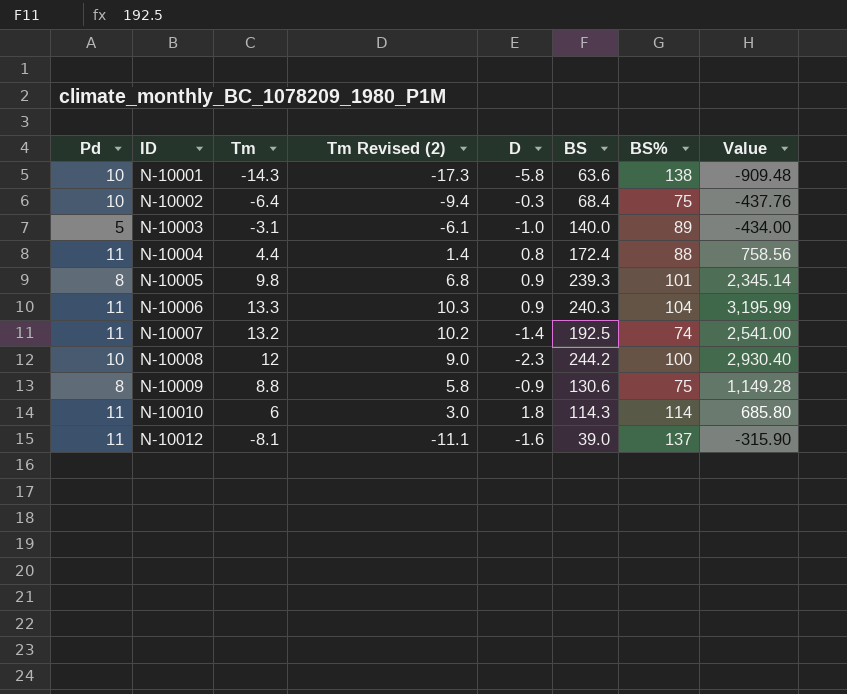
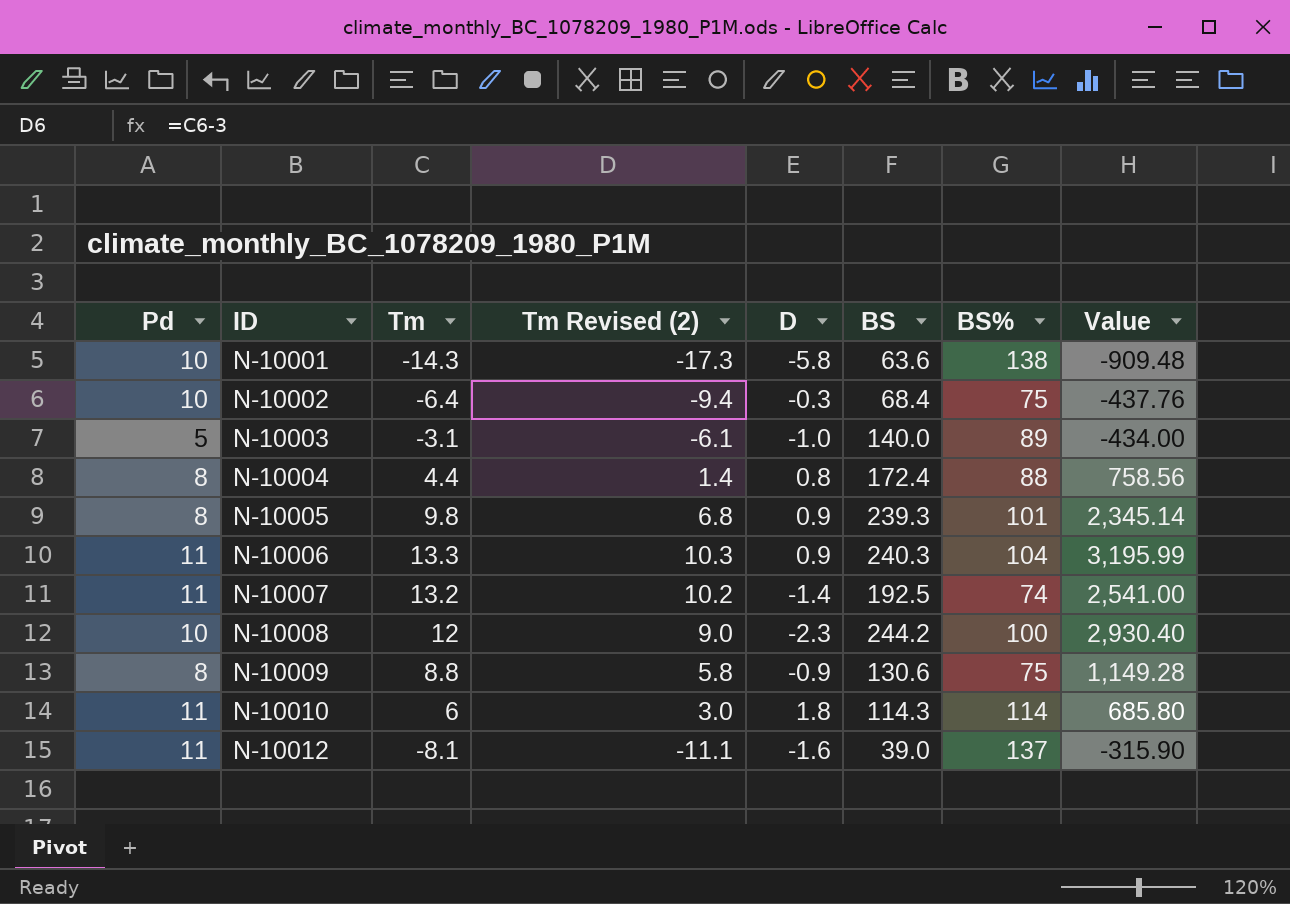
N-10004 | Pd: 11 -> 8

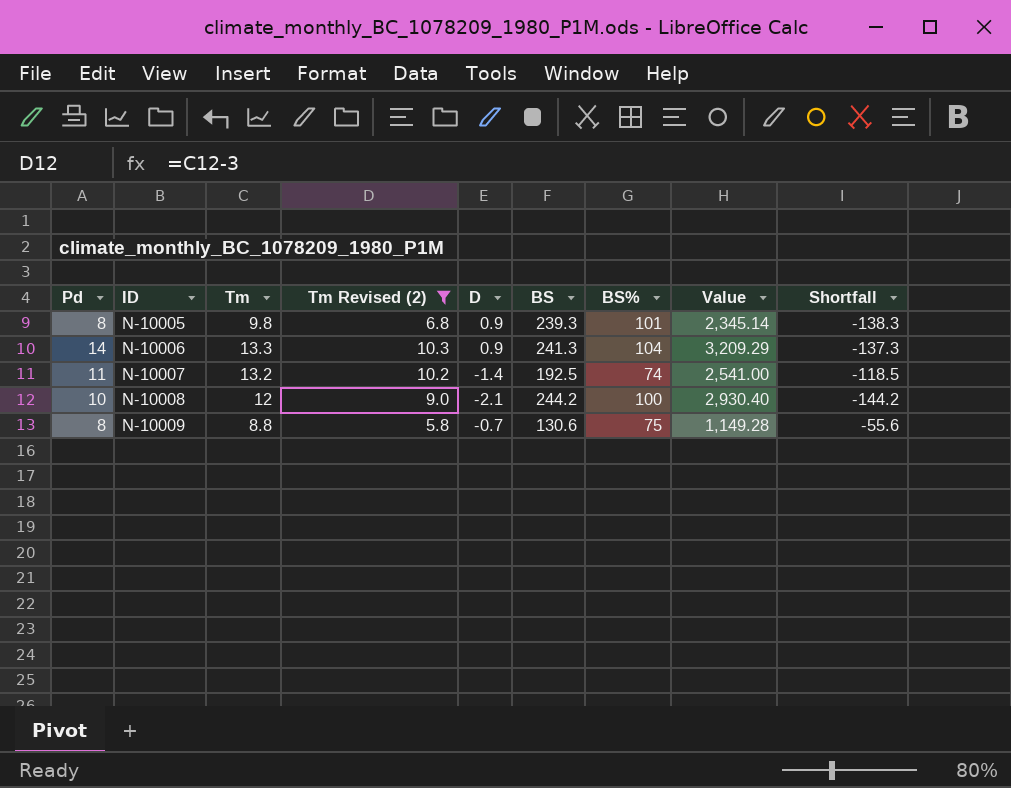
filter: none -> Tm Revised (2) >= 5.8
column Shortfall | formula: none -> [BS%] - [BS]
N-10006 | Pd: 11 -> 14
N-10006 | BS: 240.3 -> 241.3
N-10006 | Value: 3,195.99 -> 3,209.29
N-10008 | D: -2.3 -> -2.1
N-10009 | D: -0.9 -> -0.7

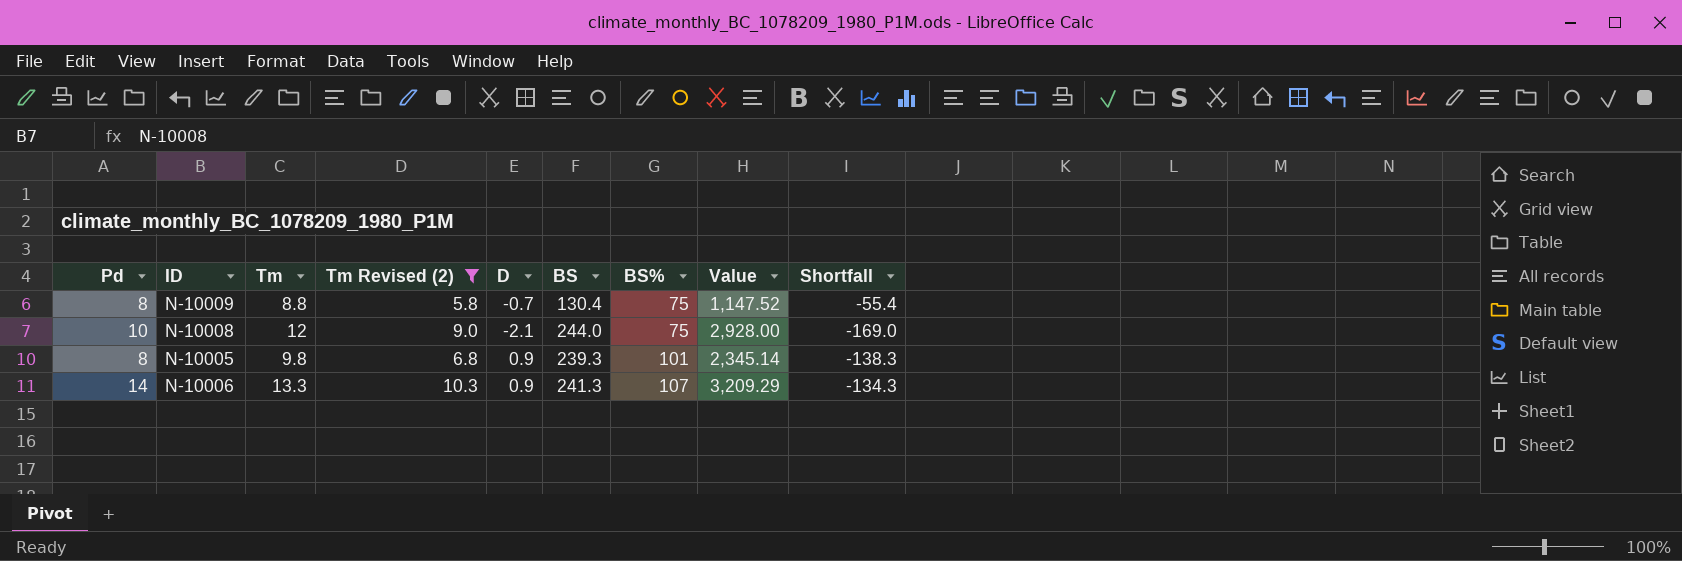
row order: ID ascending -> BS% ascending
row N-10007: 11 | 13.2 | 10.2 | -1.4 | 192.5 | 74 | 2,541.00 | -118.5 -> none
N-10009 | BS: 130.6 -> 130.4
N-10009 | Value: 1,149.28 -> 1,147.52
N-10009 | Shortfall: -55.6 -> -55.4
N-10008 | BS: 244.2 -> 244.0
N-10008 | BS%: 100 -> 75
N-10008 | Value: 2,930.40 -> 2,928.00
N-10008 | Shortfall: -144.2 -> -169.0
N-10006 | BS%: 104 -> 107
N-10006 | Shortfall: -137.3 -> -134.3

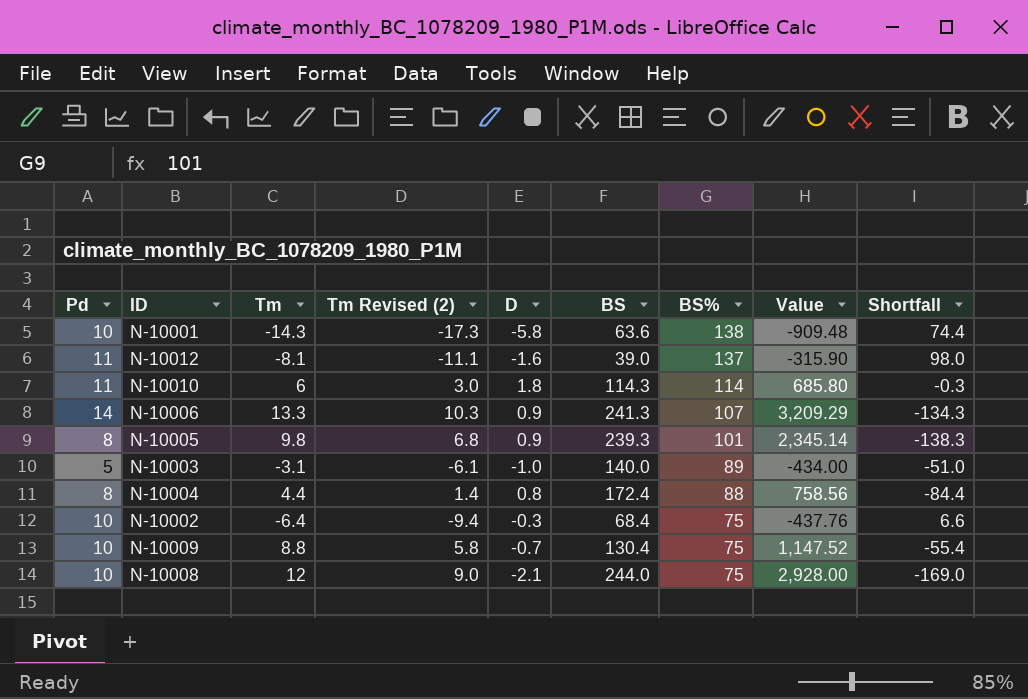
filter: Tm Revised (2) >= 5.8 -> none
row order: BS% ascending -> BS% descending
N-10009 | Pd: 8 -> 10

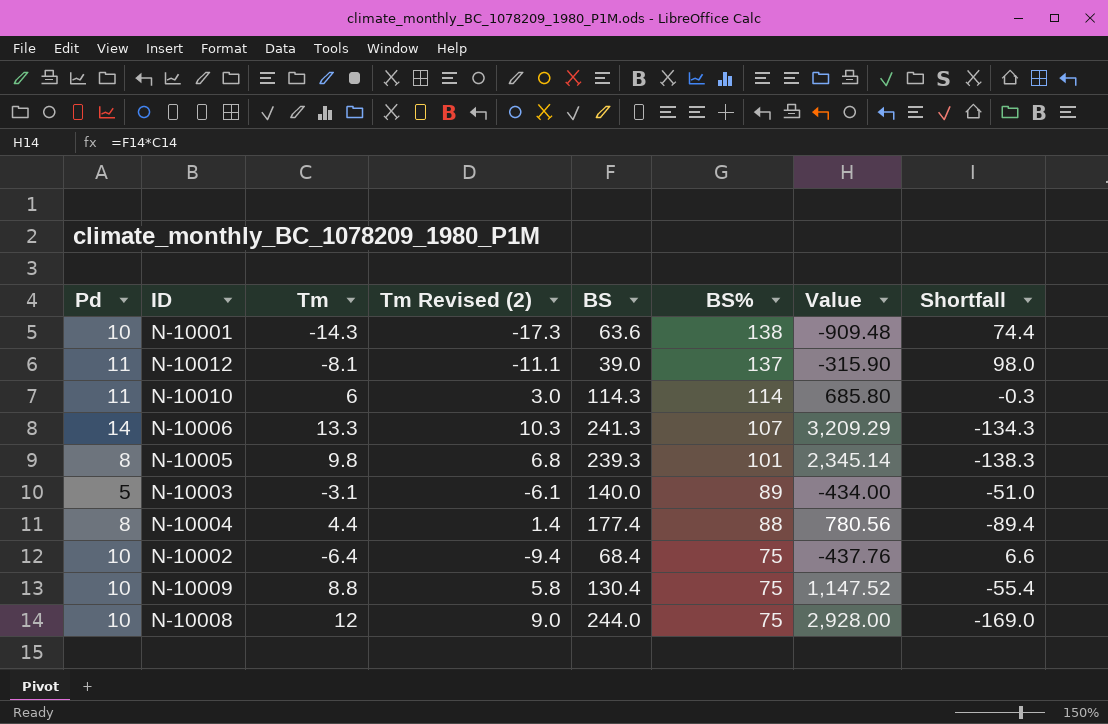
column D | position: 5 -> none
N-10004 | BS: 172.4 -> 177.4
N-10004 | Value: 758.56 -> 780.56
N-10004 | Shortfall: -84.4 -> -89.4

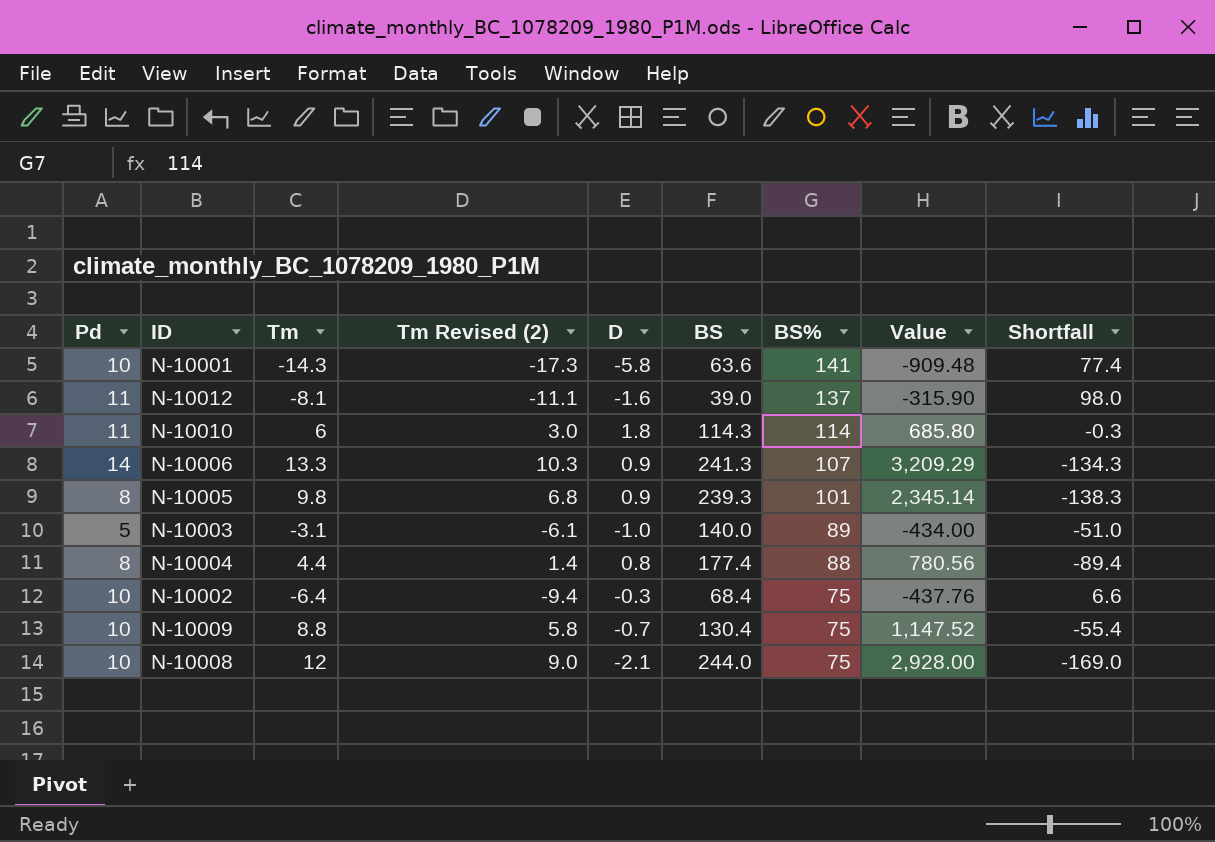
column D | position: none -> 5
N-10001 | BS%: 138 -> 141
N-10001 | Shortfall: 74.4 -> 77.4

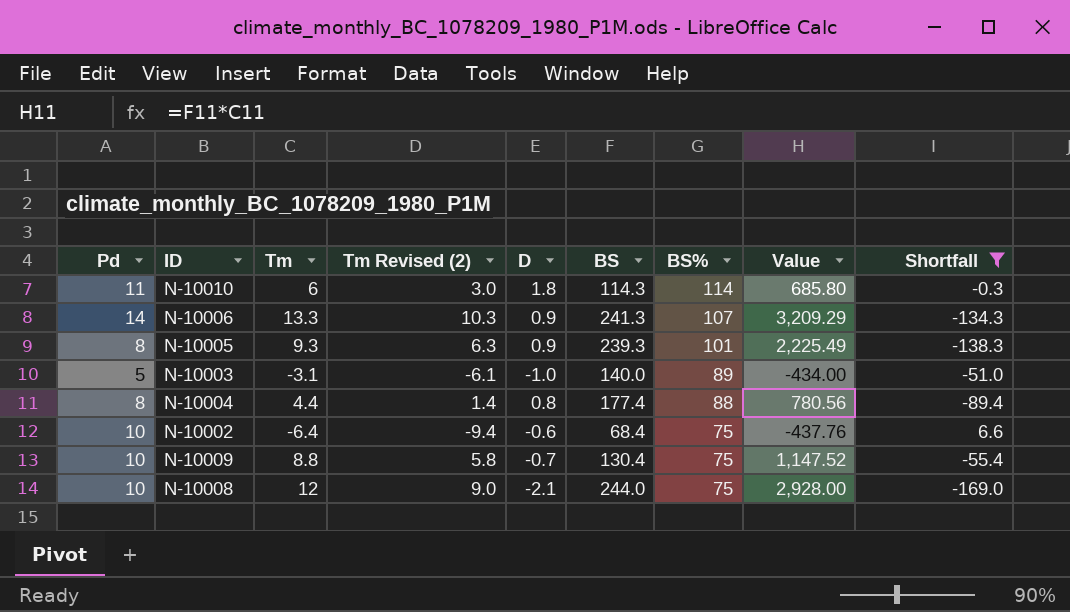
filter: none -> Shortfall <= 6.6
N-10005 | Tm: 9.8 -> 9.3
N-10005 | Tm Revised (2): 6.8 -> 6.3
N-10005 | Value: 2,345.14 -> 2,225.49
N-10002 | D: -0.3 -> -0.6

